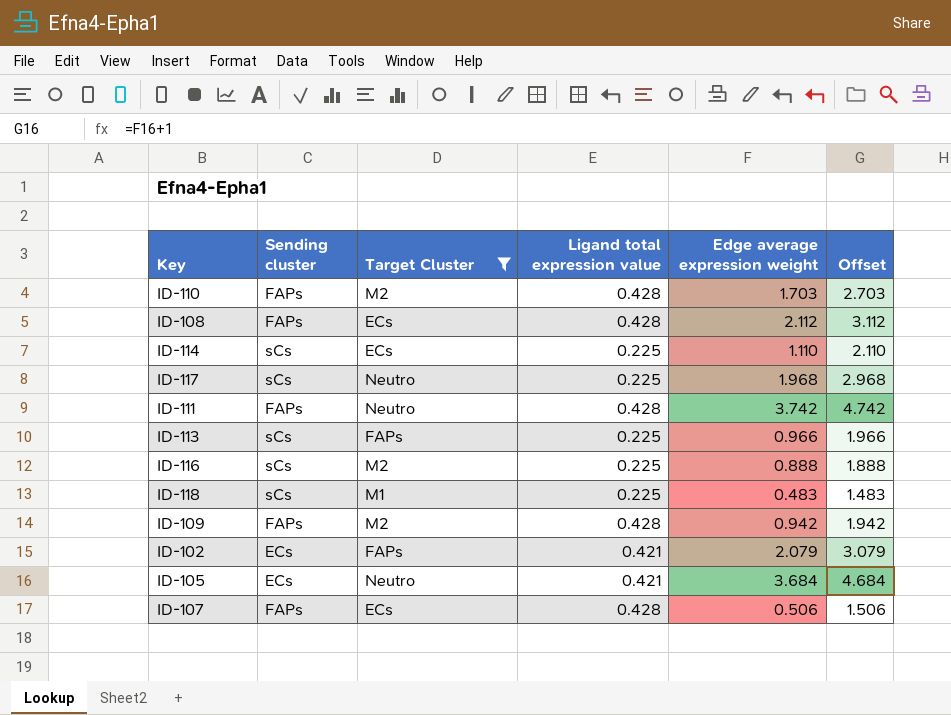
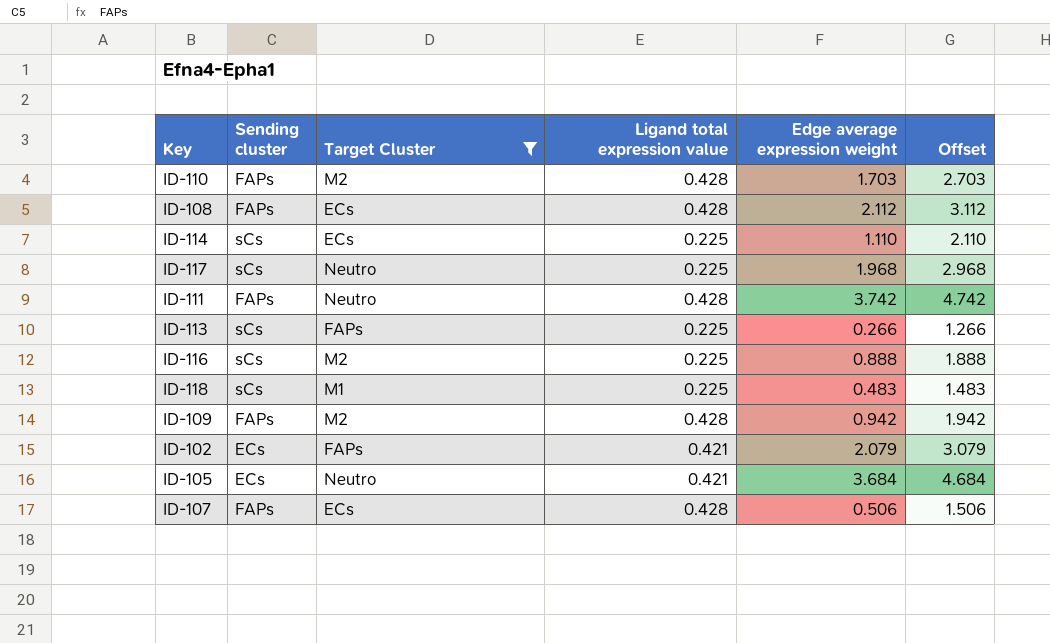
ID-113 | Edge average expression weight: 0.966 -> 0.266
ID-113 | Offset: 1.966 -> 1.266

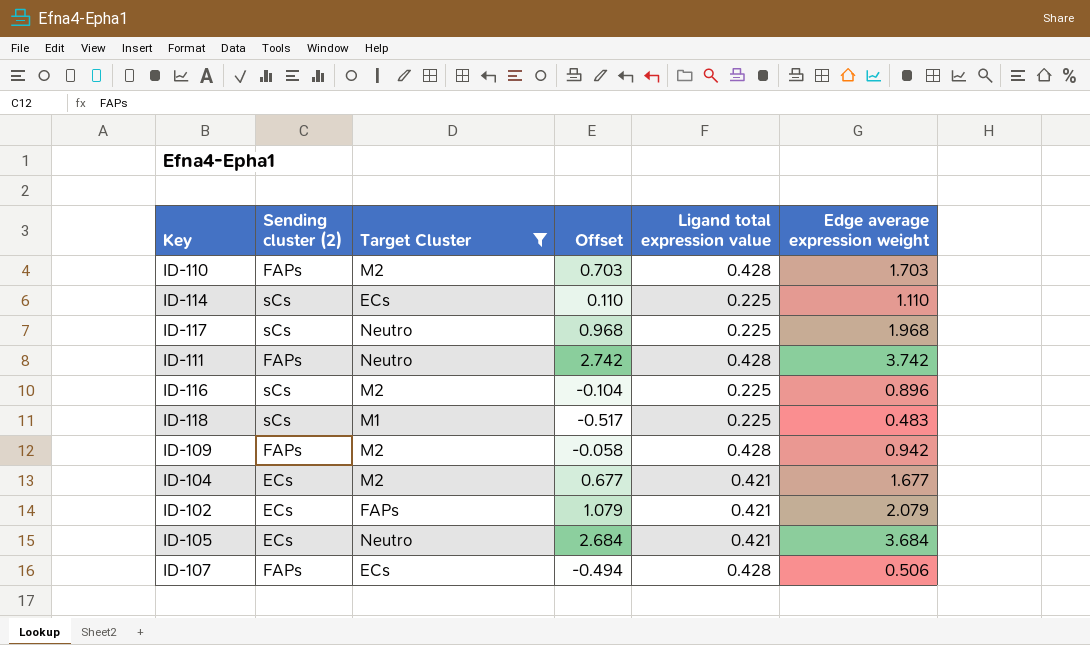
column name: Sending cluster -> Sending cluster (2)
column Offset | formula: [Edge average expression weight] + 1 -> [Edge average expression weight] - 1
column Offset | position: 6 -> 4
row ID-108: FAPs | ECs | 0.428 | 2.112 | 3.112 -> none
row ID-113: sCs | FAPs | 0.225 | 0.266 | 1.266 -> none
ID-116 | Edge average expression weight: 0.888 -> 0.896
row ID-104: none -> ECs | M2 | 0.677 | 0.421 | 1.677

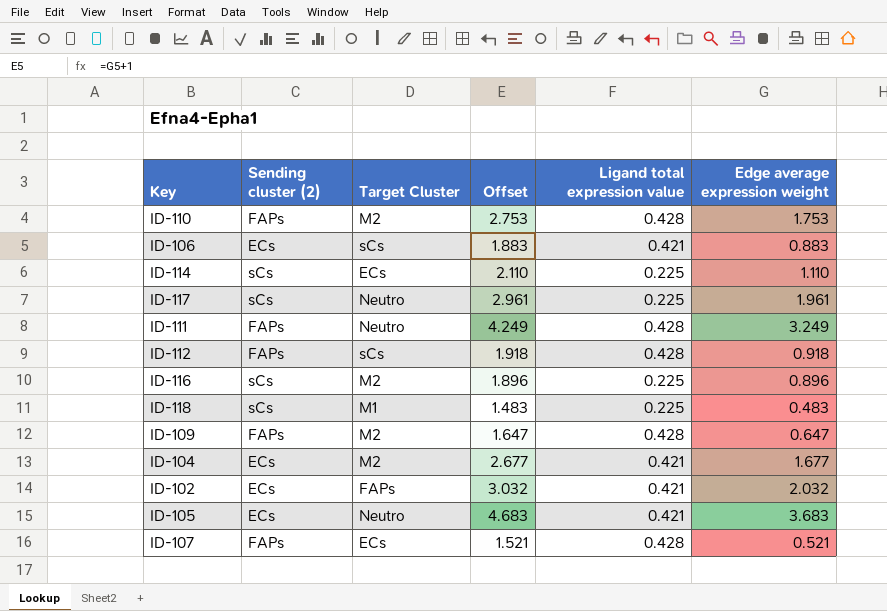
filter: Target Cluster != sCs -> none
column Offset | formula: [Edge average expression weight] - 1 -> [Edge average expression weight] + 1
ID-110 | Edge average expression weight: 1.703 -> 1.753
ID-117 | Edge average expression weight: 1.968 -> 1.961
ID-111 | Edge average expression weight: 3.742 -> 3.249
ID-109 | Edge average expression weight: 0.942 -> 0.647
ID-102 | Edge average expression weight: 2.079 -> 2.032
ID-105 | Edge average expression weight: 3.684 -> 3.683
ID-107 | Edge average expression weight: 0.506 -> 0.521

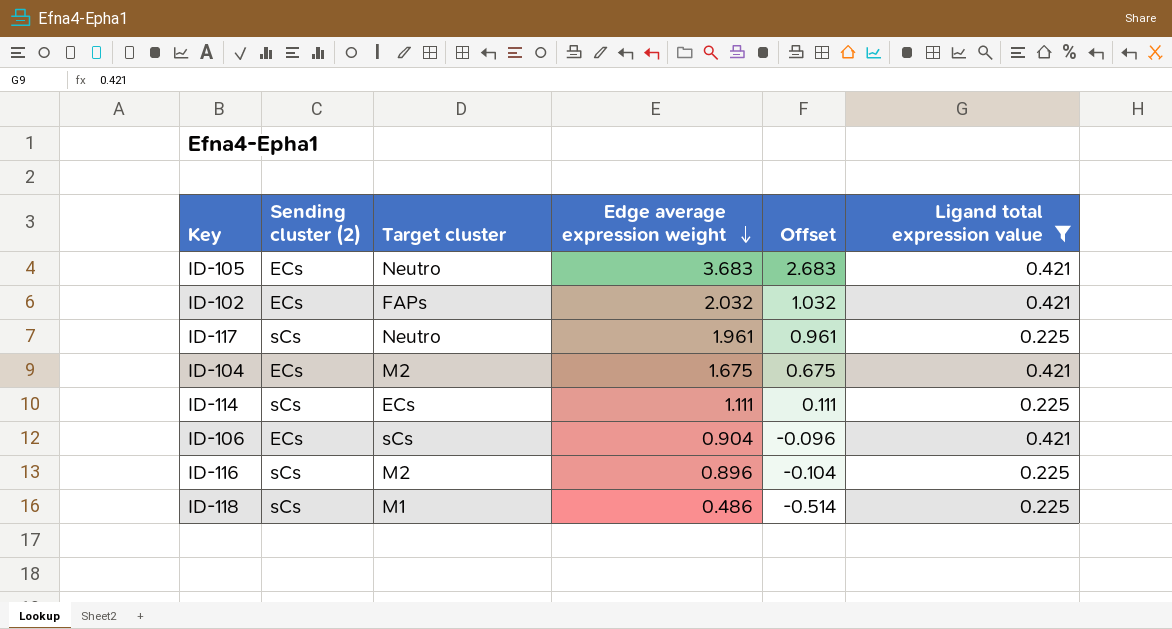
filter: none -> Ligand total expression value != 0.428
row order: none -> Edge average expression weight descending
column name: Target Cluster -> Target cluster
column Edge average expression weight | position: 6 -> 4
column Offset | formula: [Edge average expression weight] + 1 -> [Edge average expression weight] - 1
ID-104 | Edge average expression weight: 1.677 -> 1.675
ID-114 | Edge average expression weight: 1.110 -> 1.111
ID-106 | Edge average expression weight: 0.883 -> 0.904
ID-118 | Edge average expression weight: 0.483 -> 0.486

